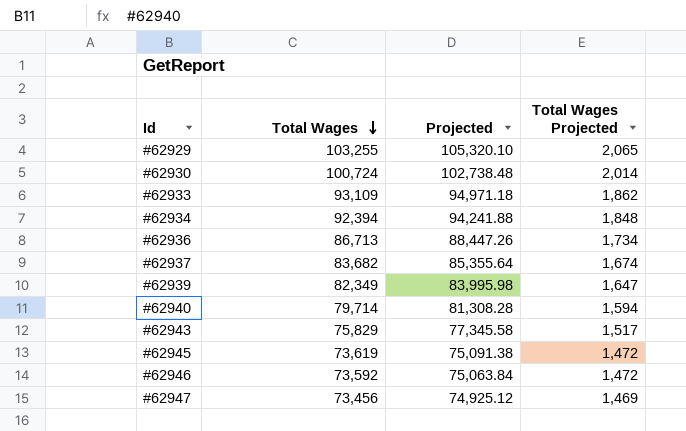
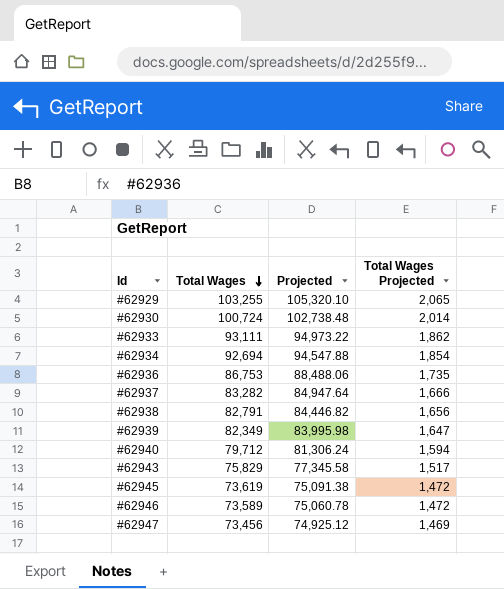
#62933 | Total Wages: 93,109 -> 93,111
#62933 | Projected: 94,971.18 -> 94,973.22
#62934 | Total Wages: 92,394 -> 92,694
#62934 | Projected: 94,241.88 -> 94,547.88
#62934 | Total Wages Projected: 1,848 -> 1,854
#62936 | Total Wages: 86,713 -> 86,753
#62936 | Projected: 88,447.26 -> 88,488.06
#62936 | Total Wages Projected: 1,734 -> 1,735
#62937 | Total Wages: 83,682 -> 83,282
#62937 | Projected: 85,355.64 -> 84,947.64
#62937 | Total Wages Projected: 1,674 -> 1,666
row #62938: none -> 82,791 | 84,446.82 | 1,656
#62940 | Total Wages: 79,714 -> 79,712
#62940 | Projected: 81,308.28 -> 81,306.24
#62946 | Total Wages: 73,592 -> 73,589
#62946 | Projected: 75,063.84 -> 75,060.78

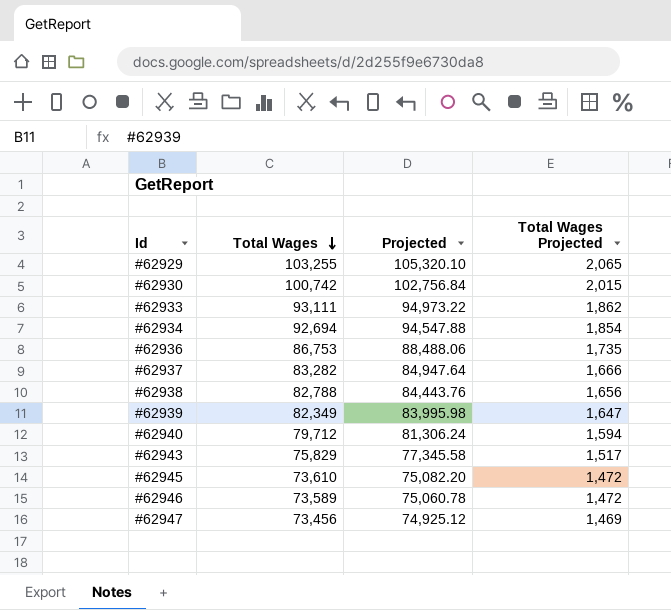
#62930 | Total Wages: 100,724 -> 100,742
#62930 | Projected: 102,738.48 -> 102,756.84
#62930 | Total Wages Projected: 2,014 -> 2,015
#62938 | Total Wages: 82,791 -> 82,788
#62938 | Projected: 84,446.82 -> 84,443.76
#62945 | Total Wages: 73,619 -> 73,610
#62945 | Projected: 75,091.38 -> 75,082.20

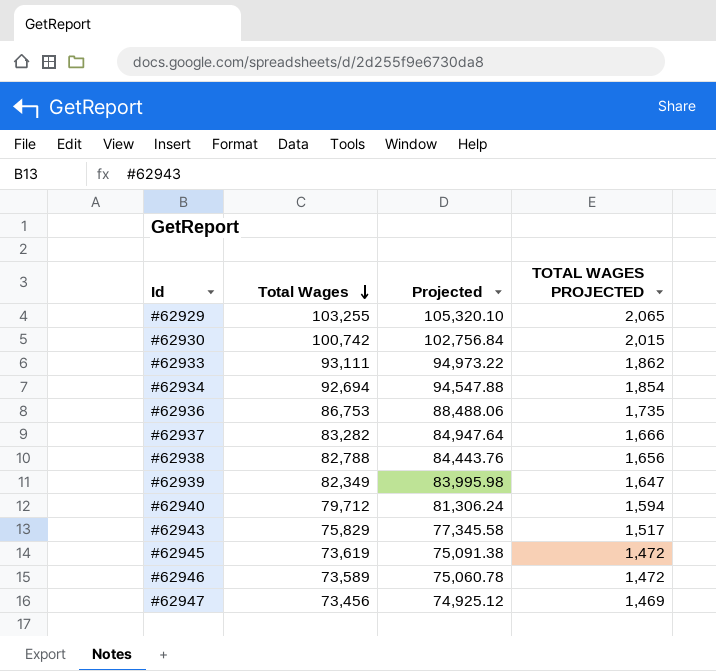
column name: Total Wages Projected -> TOTAL WAGES PROJECTED
#62945 | Total Wages: 73,610 -> 73,619
#62945 | Projected: 75,082.20 -> 75,091.38

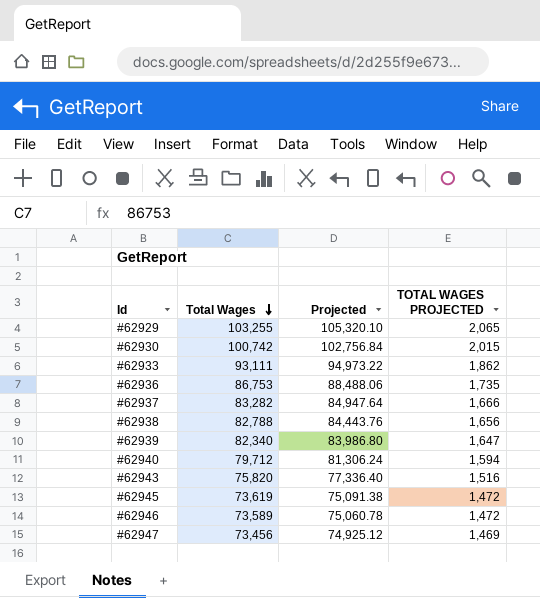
row #62934: 92,694 | 94,547.88 | 1,854 -> none
#62939 | Total Wages: 82,349 -> 82,340
#62939 | Projected: 83,995.98 -> 83,986.80
#62943 | Total Wages: 75,829 -> 75,820
#62943 | Projected: 77,345.58 -> 77,336.40
#62943 | TOTAL WAGES PROJECTED: 1,517 -> 1,516

